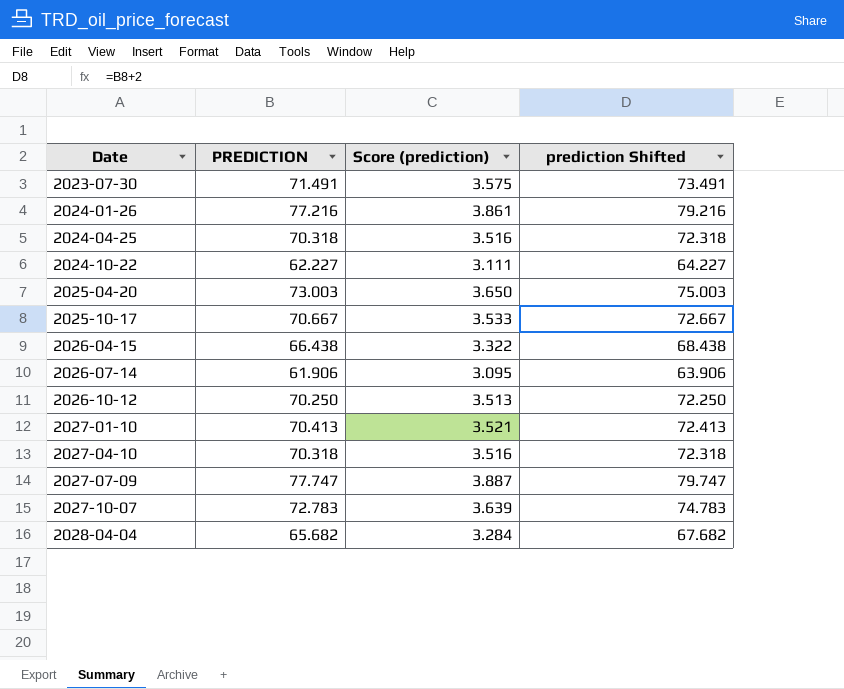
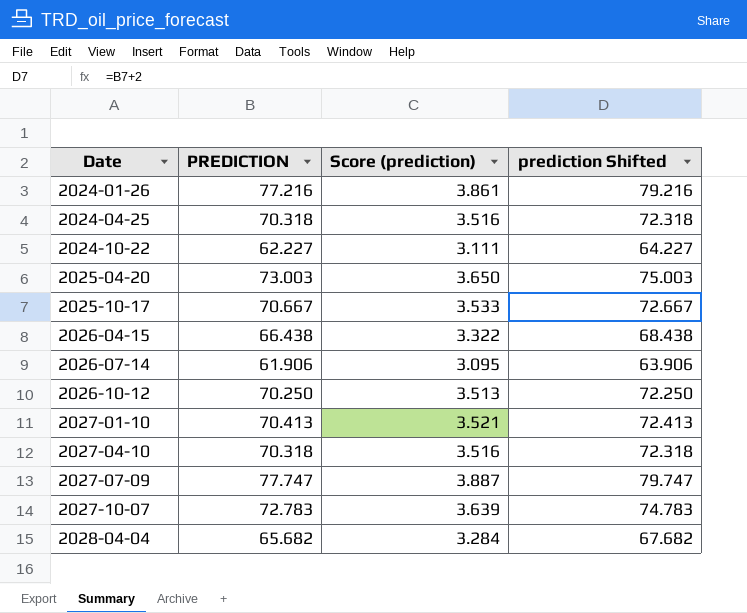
row 2023-07-30: 71.491 | 3.575 | 73.491 -> none

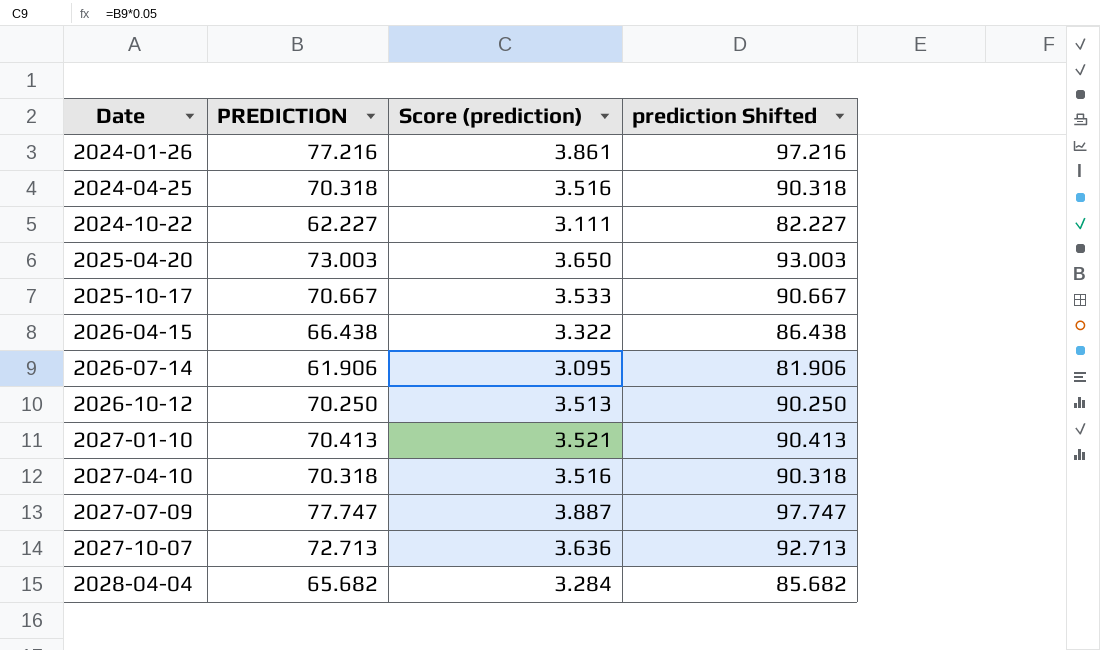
column prediction Shifted | formula: [PREDICTION] + 2 -> [PREDICTION] + 20
2027-10-07 | PREDICTION: 72.783 -> 72.713
2027-10-07 | Score (prediction): 3.639 -> 3.636

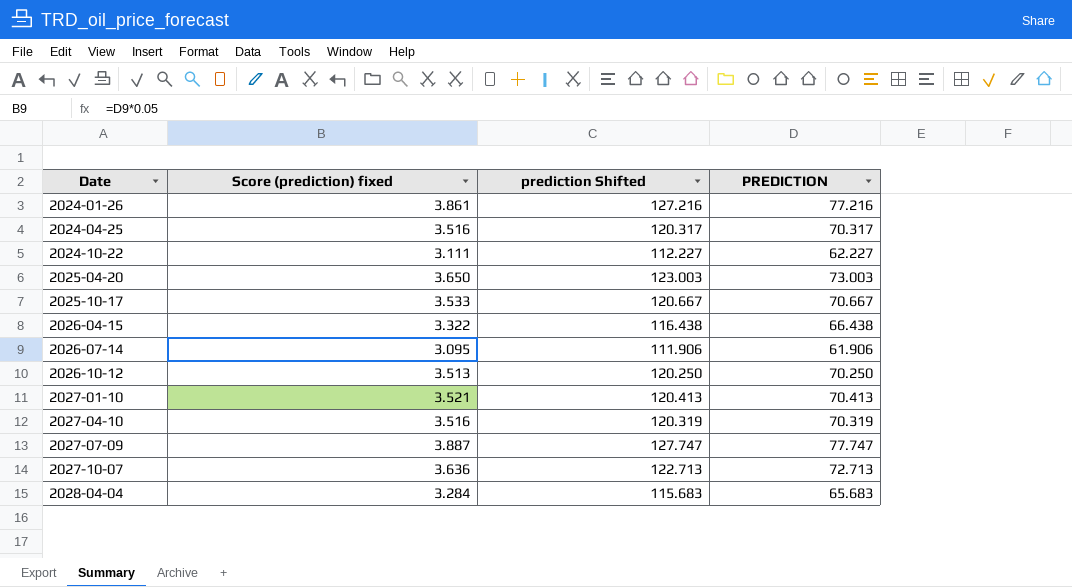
column name: Score (prediction) -> Score (prediction) fixed
column prediction Shifted | formula: [PREDICTION] + 20 -> [PREDICTION] + 50
column PREDICTION | position: 2 -> 4
2024-04-25 | PREDICTION: 70.318 -> 70.317
2027-04-10 | PREDICTION: 70.318 -> 70.319
2028-04-04 | PREDICTION: 65.682 -> 65.683

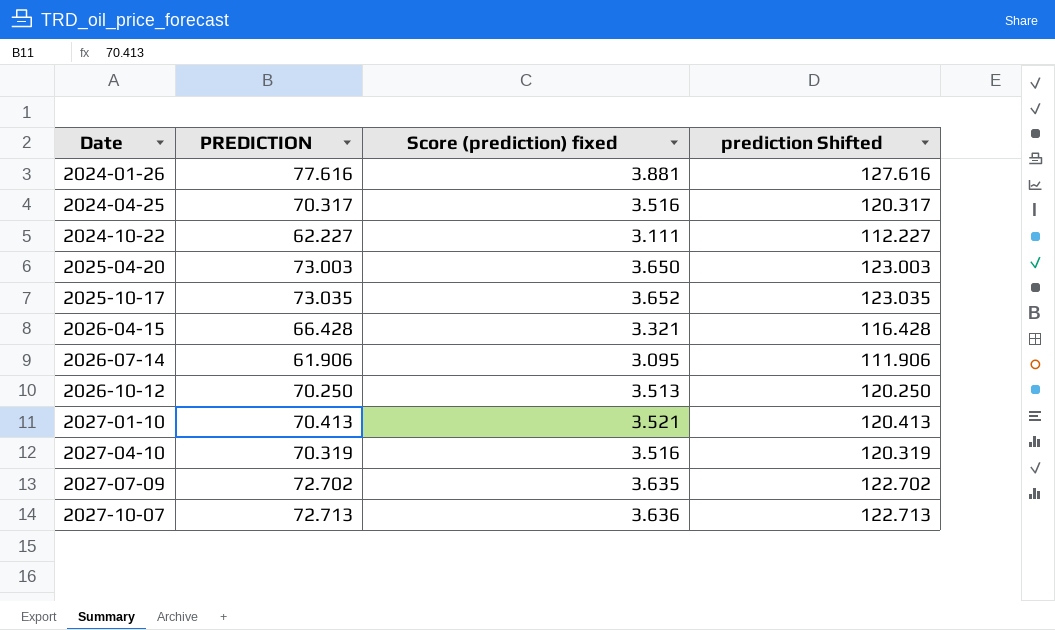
column PREDICTION | position: 4 -> 2
row 2028-04-04: 3.284 | 115.683 | 65.683 -> none
2024-01-26 | PREDICTION: 77.216 -> 77.616
2024-01-26 | Score (prediction) fixed: 3.861 -> 3.881
2024-01-26 | prediction Shifted: 127.216 -> 127.616
2025-10-17 | PREDICTION: 70.667 -> 73.035
2025-10-17 | Score (prediction) fixed: 3.533 -> 3.652
2025-10-17 | prediction Shifted: 120.667 -> 123.035
2026-04-15 | PREDICTION: 66.438 -> 66.428
2026-04-15 | Score (prediction) fixed: 3.322 -> 3.321
2026-04-15 | prediction Shifted: 116.438 -> 116.428
2027-07-09 | PREDICTION: 77.747 -> 72.702
2027-07-09 | Score (prediction) fixed: 3.887 -> 3.635
2027-07-09 | prediction Shifted: 127.747 -> 122.702

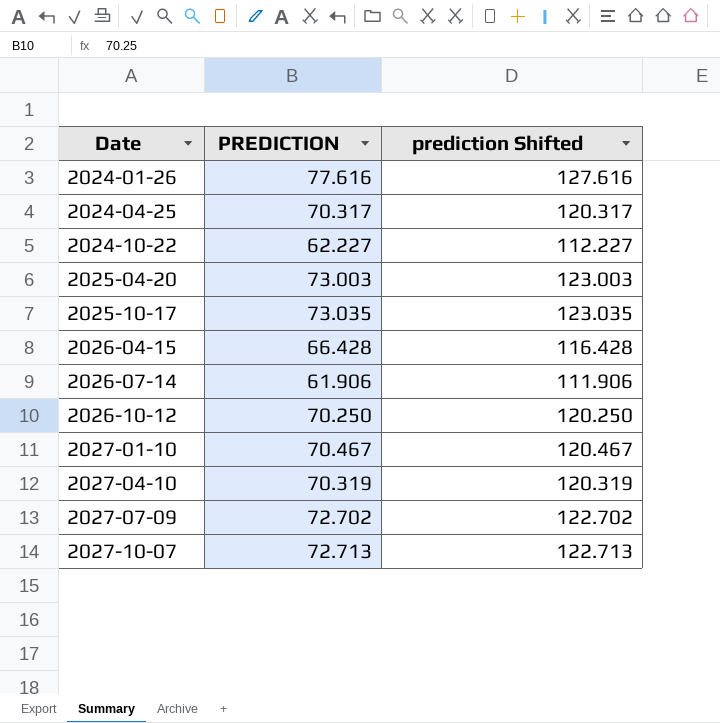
column Score (prediction) fixed | formula: [PREDICTION] * 0.05 -> none
2027-01-10 | PREDICTION: 70.413 -> 70.467
2027-01-10 | prediction Shifted: 120.413 -> 120.467

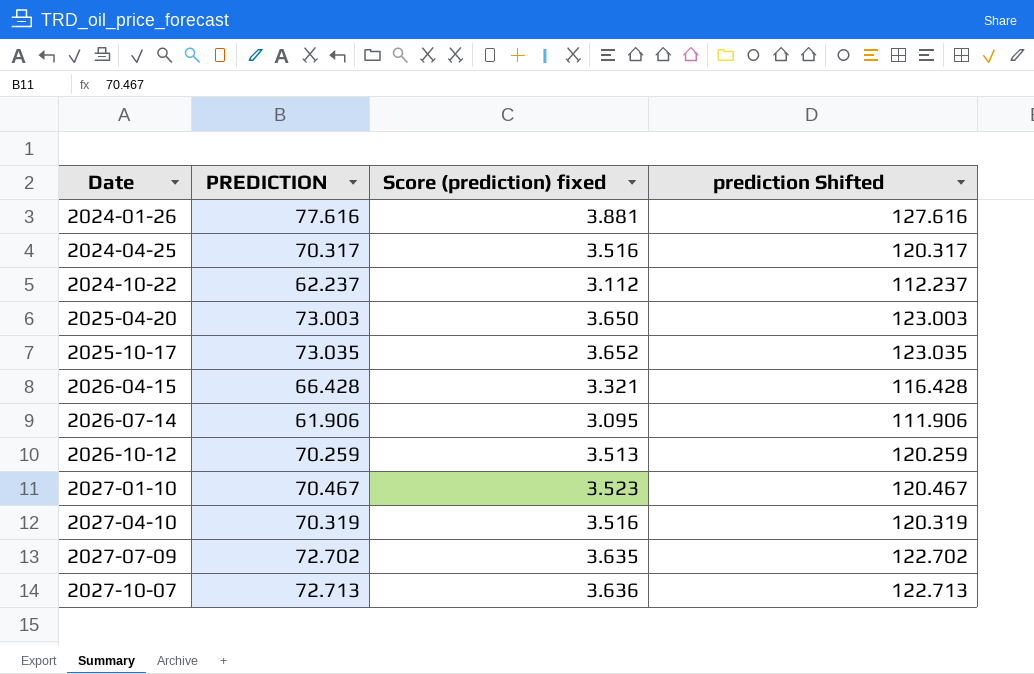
column Score (prediction) fixed | formula: none -> [PREDICTION] * 0.05
2024-10-22 | PREDICTION: 62.227 -> 62.237
2024-10-22 | prediction Shifted: 112.227 -> 112.237
2026-10-12 | PREDICTION: 70.250 -> 70.259
2026-10-12 | prediction Shifted: 120.250 -> 120.259

